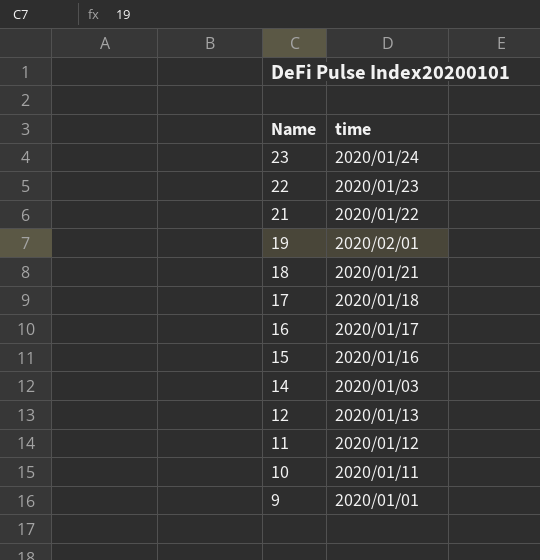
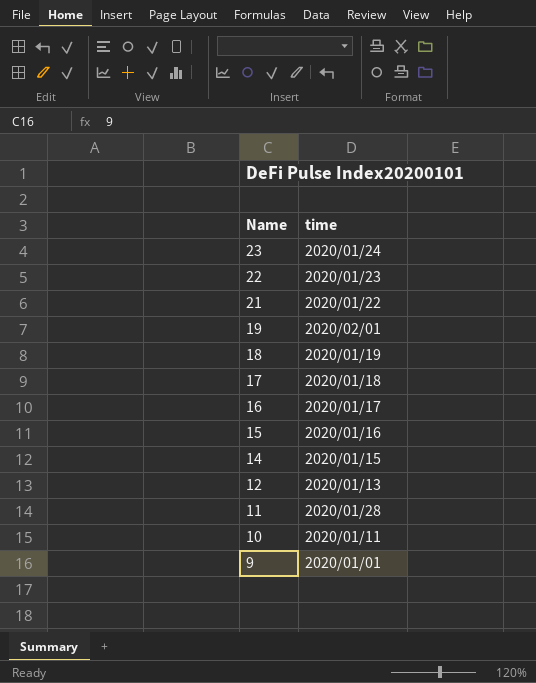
18 | time: 2020/01/21 -> 2020/01/19
14 | time: 2020/01/03 -> 2020/01/15
11 | time: 2020/01/12 -> 2020/01/28

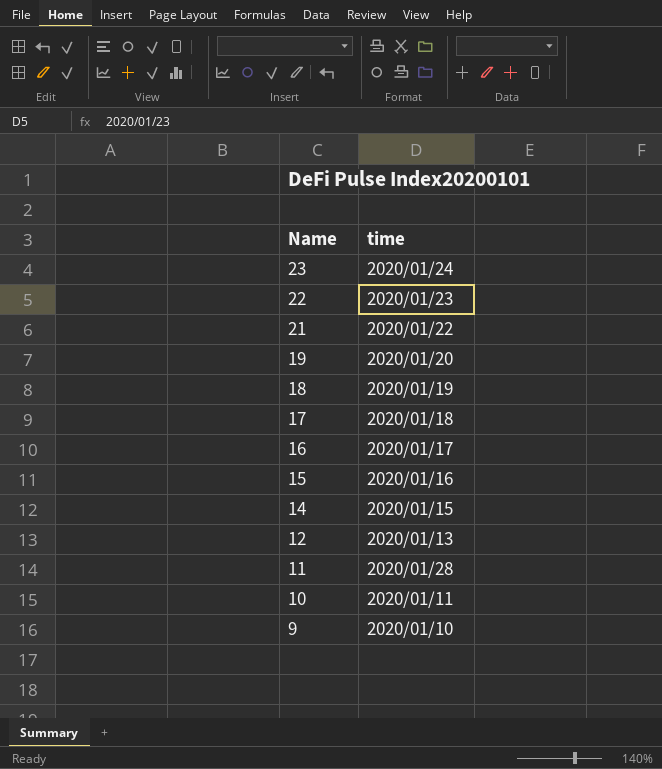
19 | time: 2020/02/01 -> 2020/01/20
9 | time: 2020/01/01 -> 2020/01/10

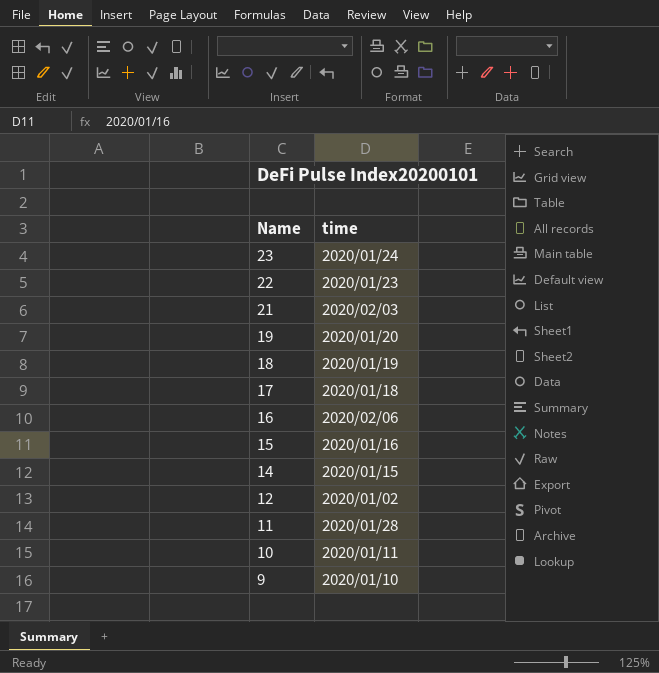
21 | time: 2020/01/22 -> 2020/02/03
16 | time: 2020/01/17 -> 2020/02/06
12 | time: 2020/01/13 -> 2020/01/02

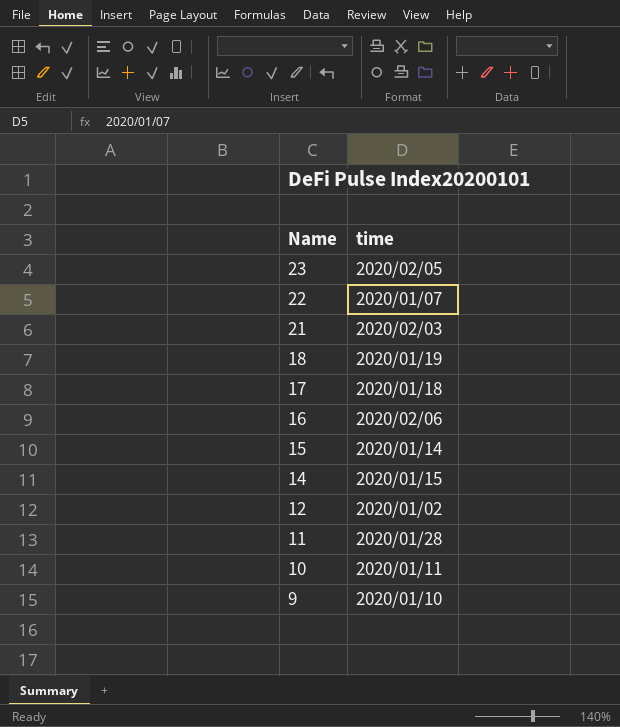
row 19: 2020/01/20 -> none
23 | time: 2020/01/24 -> 2020/02/05
22 | time: 2020/01/23 -> 2020/01/07
15 | time: 2020/01/16 -> 2020/01/14

